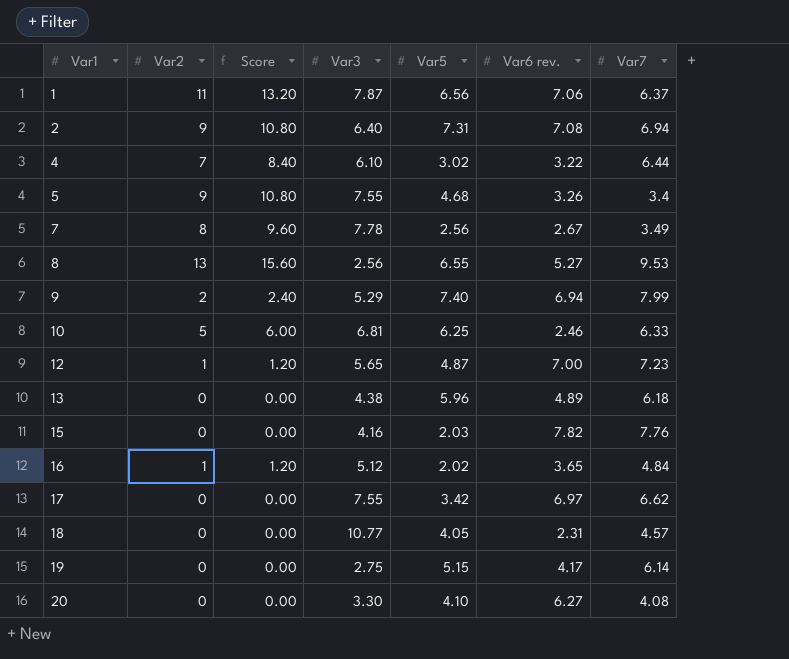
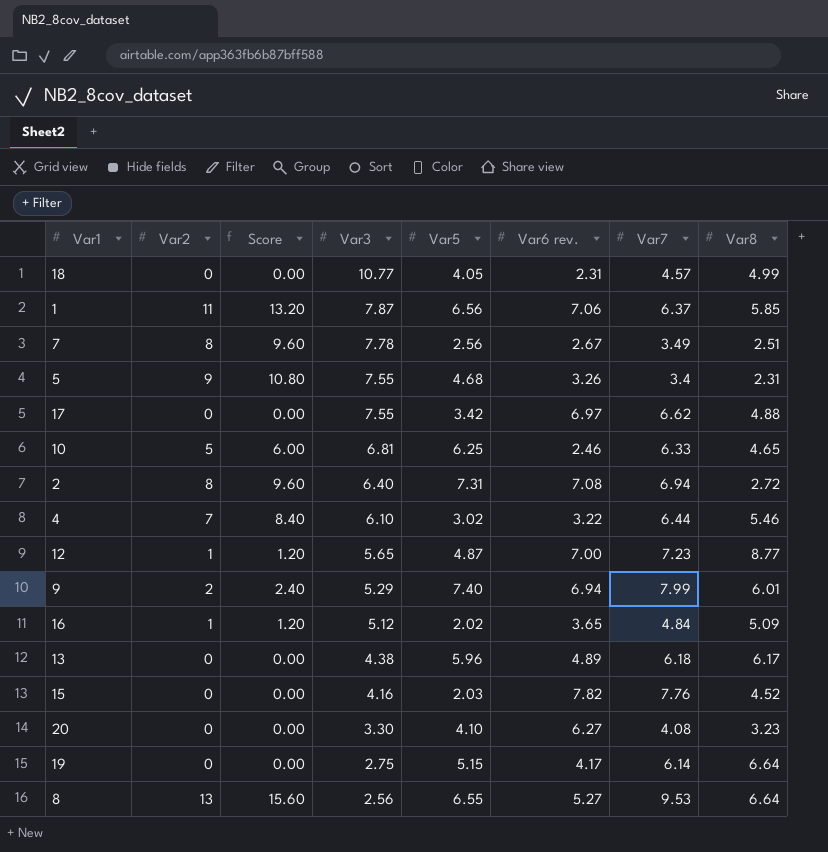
row order: Var1 ascending -> Var3 descending
column Var8 | position: none -> 8
2 | Var2: 9 -> 8
2 | Score: 10.80 -> 9.60

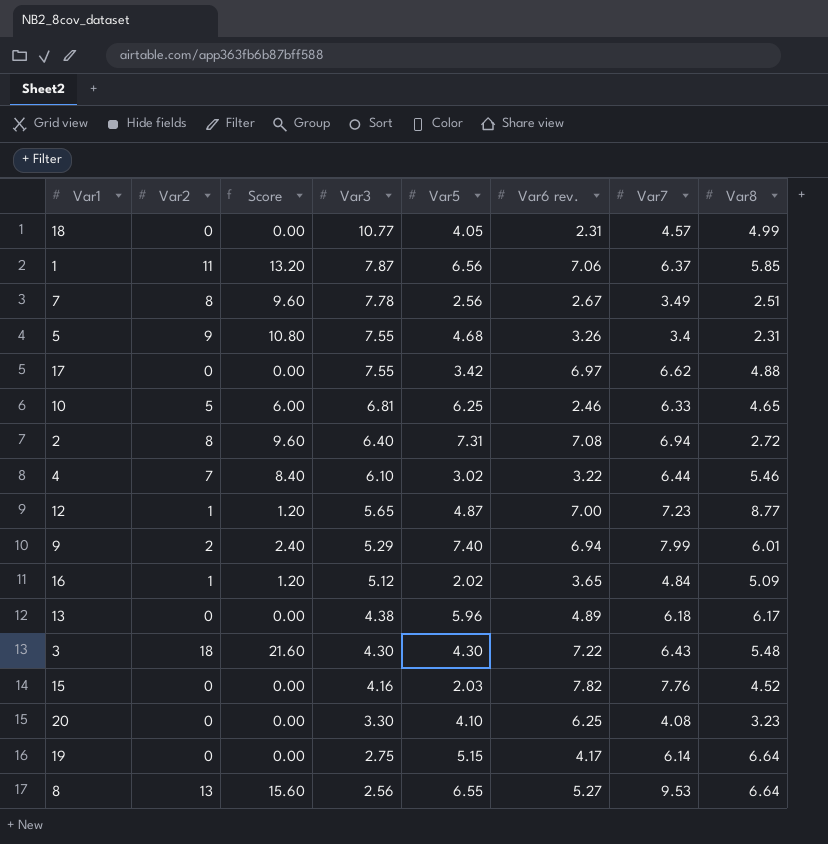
row 3: none -> 18 | 21.60 | 4.30 | 4.30 | 7.22 | 6.43 | 5.48
20 | Var6 rev.: 6.27 -> 6.25

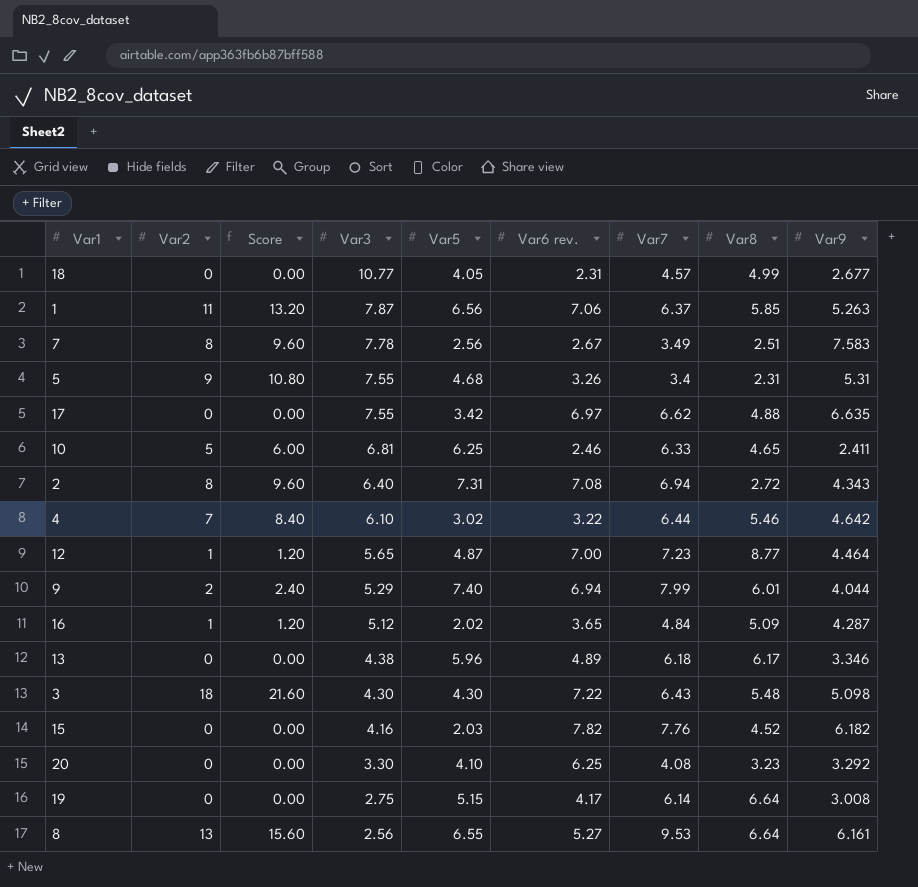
column Var9 | position: none -> 9

